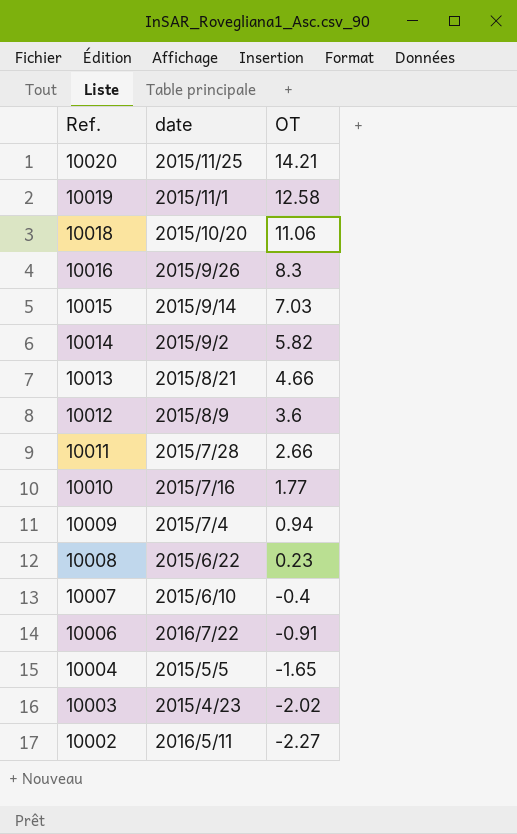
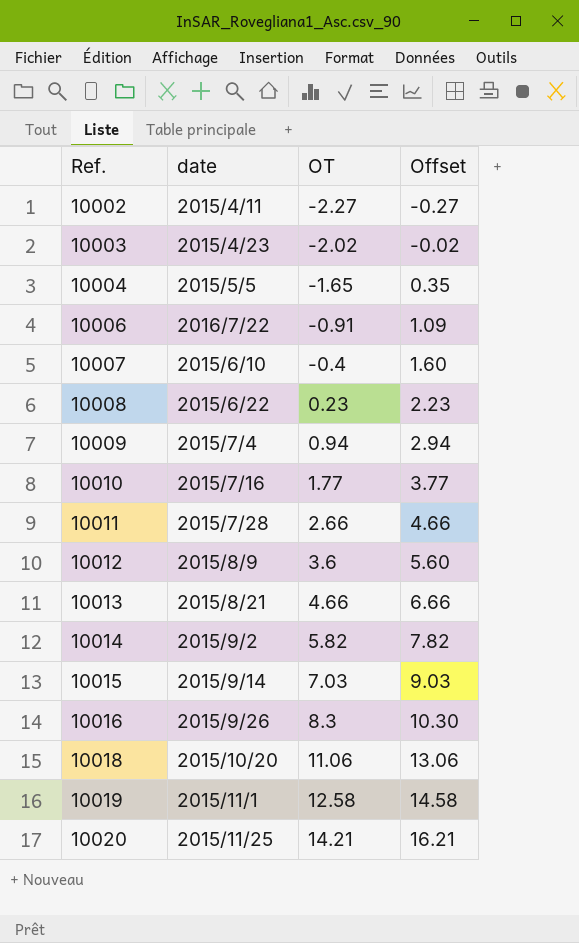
row order: Ref. descending -> Ref. ascending
column Offset | formula: none -> [OT] + 2
10002 | date: 2016/5/11 -> 2015/4/11

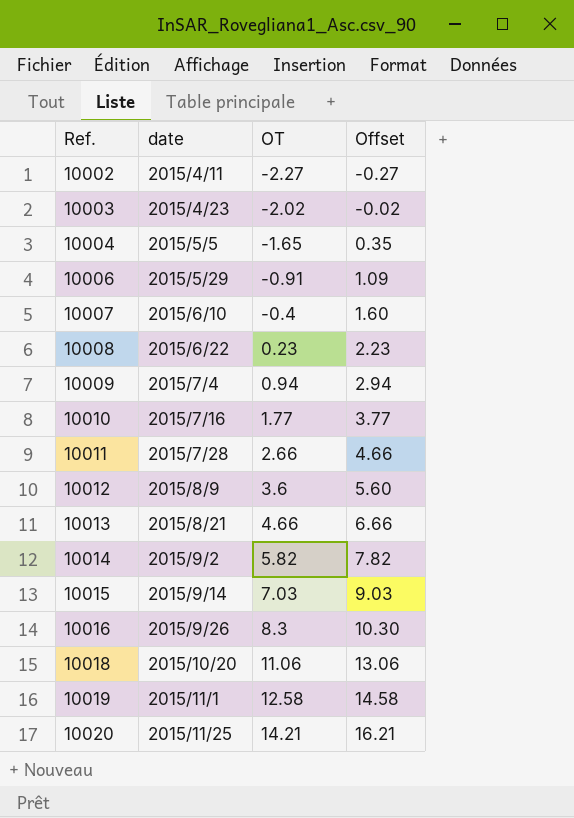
10006 | date: 2016/7/22 -> 2015/5/29

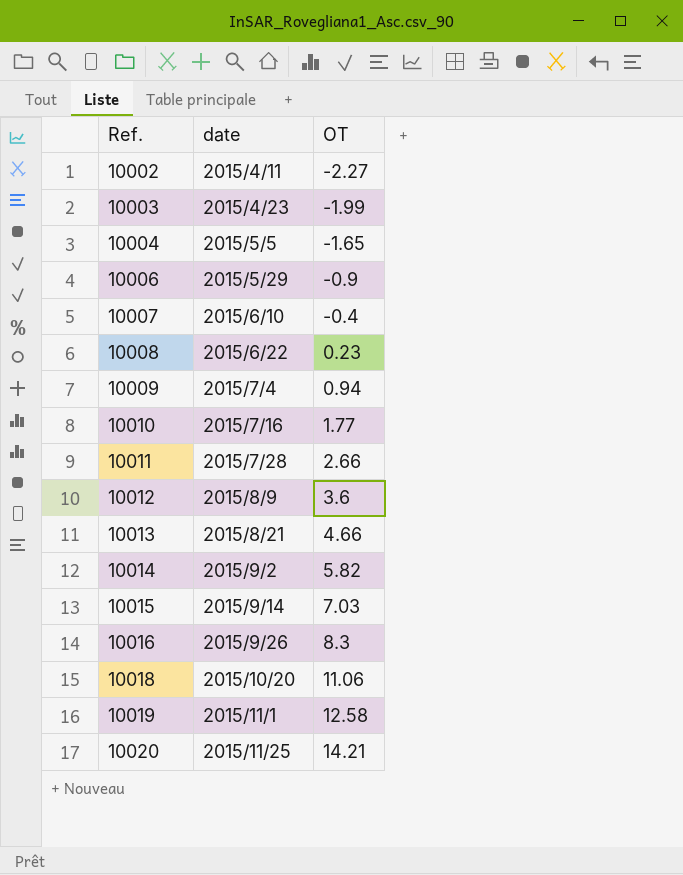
column Offset | formula: [OT] + 2 -> none
10003 | OT: -2.02 -> -1.99
10006 | OT: -0.91 -> -0.9

